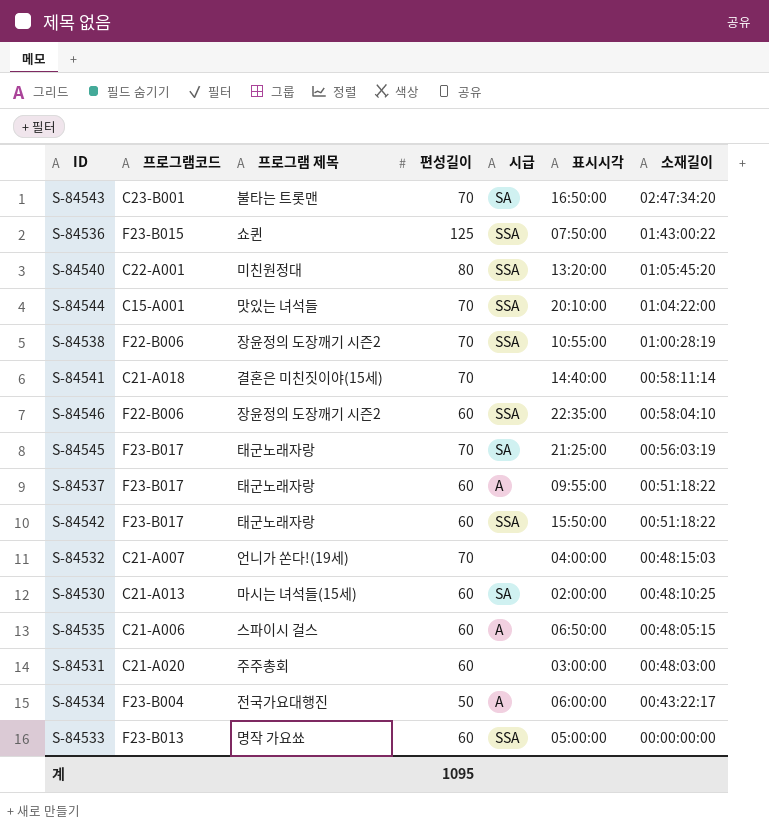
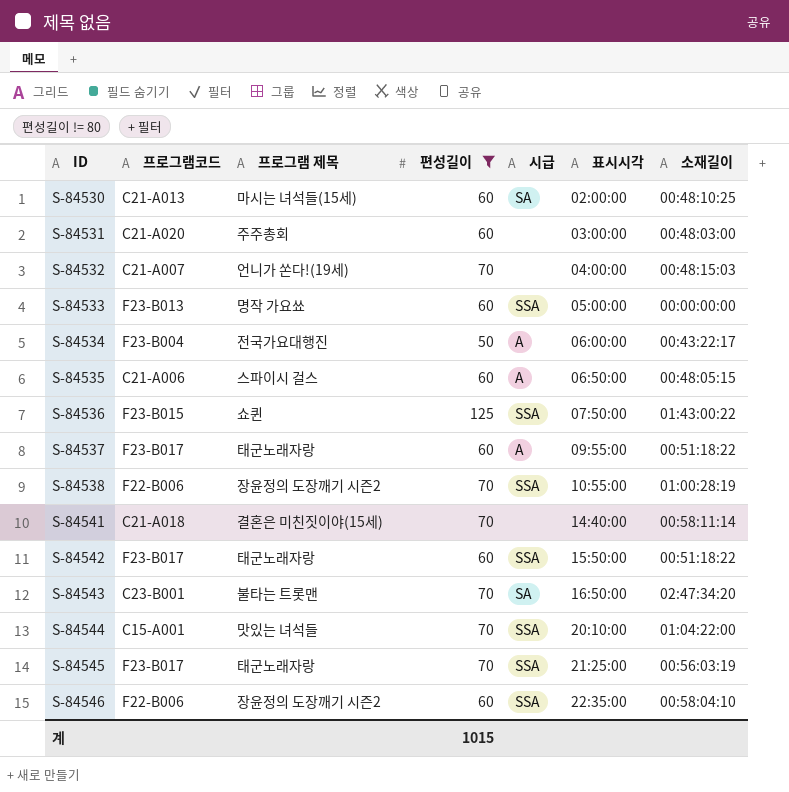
filter: none -> 편성길이 != 80
row order: 소재길이 descending -> ID ascending
S-84545 | 시급: SA -> SSA
계 | 편성길이: 1095 -> 1015

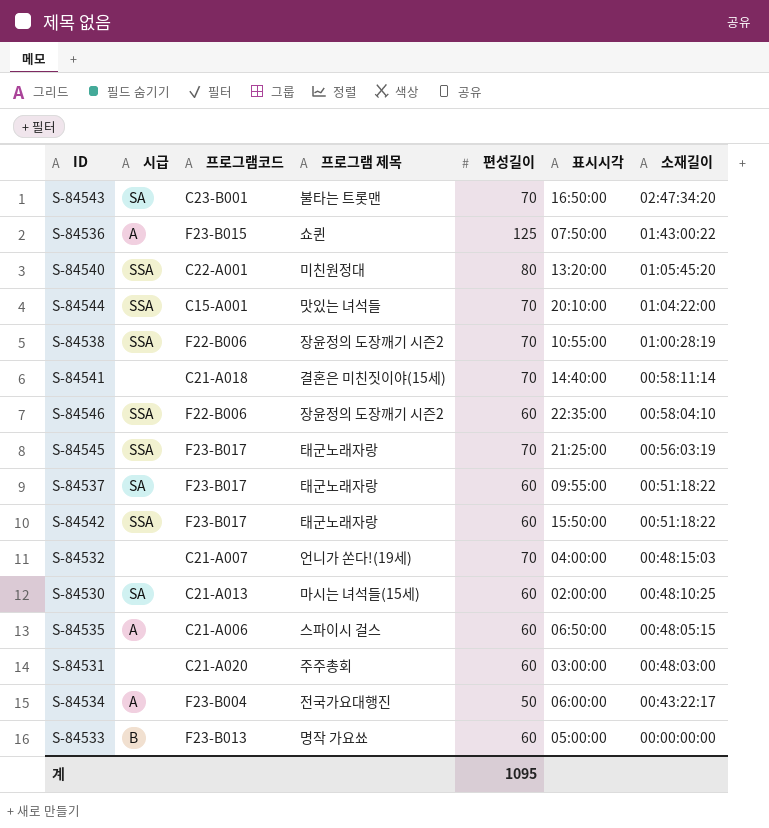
filter: 편성길이 != 80 -> none
row order: ID ascending -> 소재길이 descending
column 시급 | position: 5 -> 2
S-84536 | 시급: SSA -> A
S-84537 | 시급: A -> SA
S-84533 | 시급: SSA -> B
계 | 편성길이: 1015 -> 1095

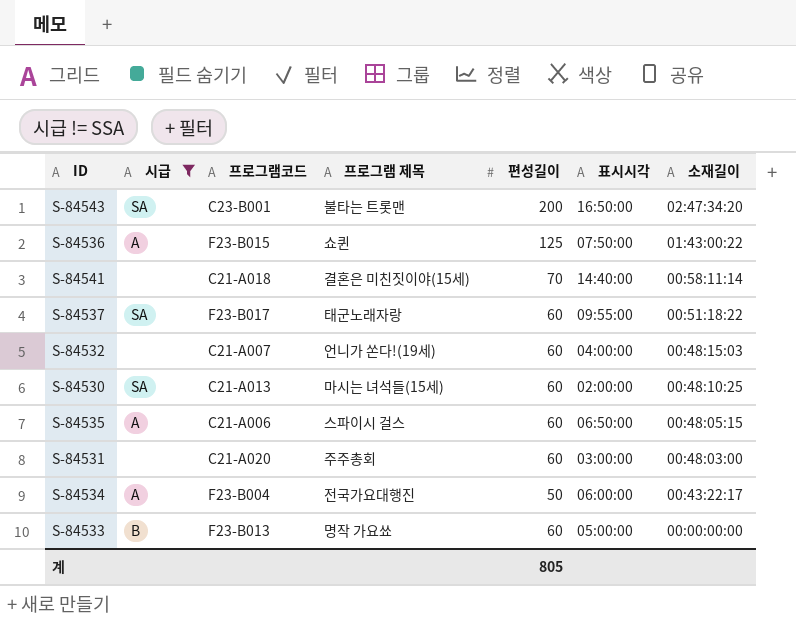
filter: none -> 시급 != SSA
S-84543 | 편성길이: 70 -> 200
S-84532 | 편성길이: 70 -> 60
계 | 편성길이: 1095 -> 805

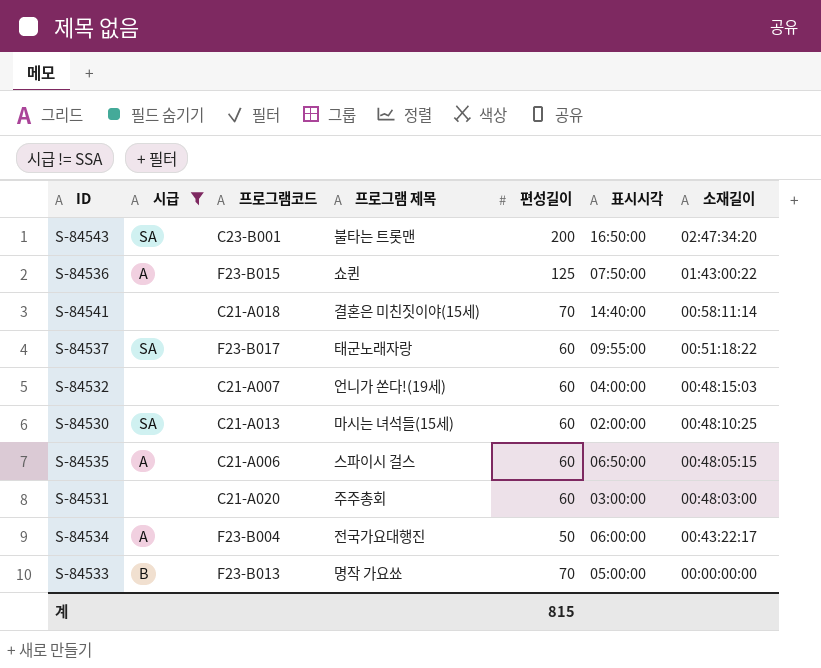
S-84533 | 편성길이: 60 -> 70
계 | 편성길이: 805 -> 815

